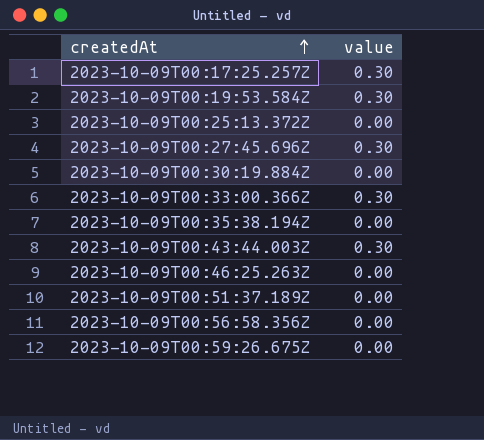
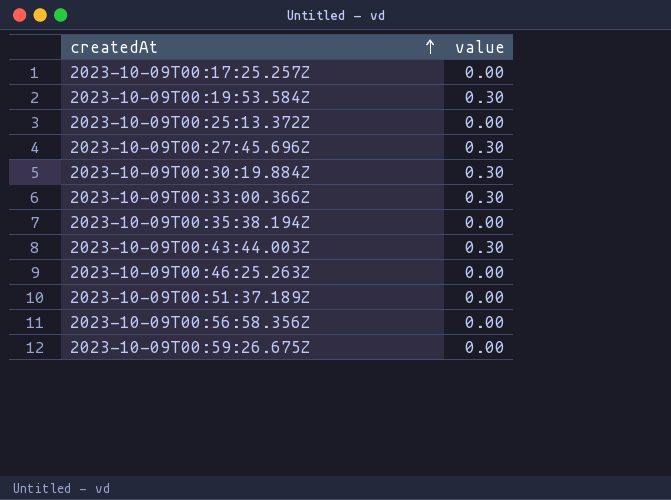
2023-10-09T00:17:25.257Z | value: 0.30 -> 0.00
2023-10-09T00:30:19.884Z | value: 0.00 -> 0.30

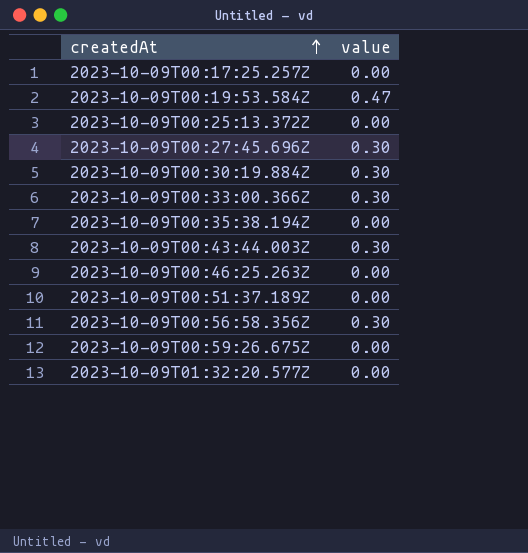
2023-10-09T00:19:53.584Z | value: 0.30 -> 0.47
2023-10-09T00:56:58.356Z | value: 0.00 -> 0.30
row 2023-10-09T01:32:20.577Z: none -> 0.00

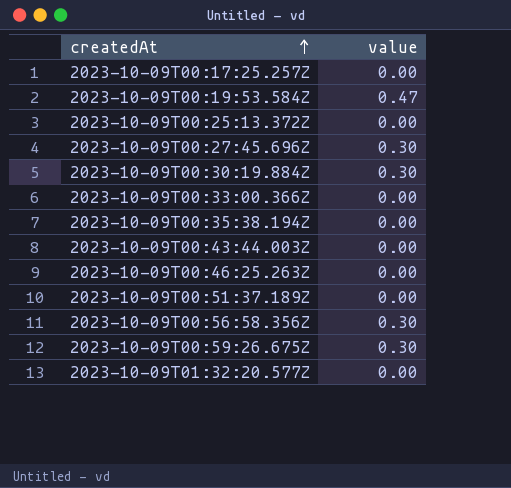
2023-10-09T00:33:00.366Z | value: 0.30 -> 0.00
2023-10-09T00:43:44.003Z | value: 0.30 -> 0.00
2023-10-09T00:59:26.675Z | value: 0.00 -> 0.30

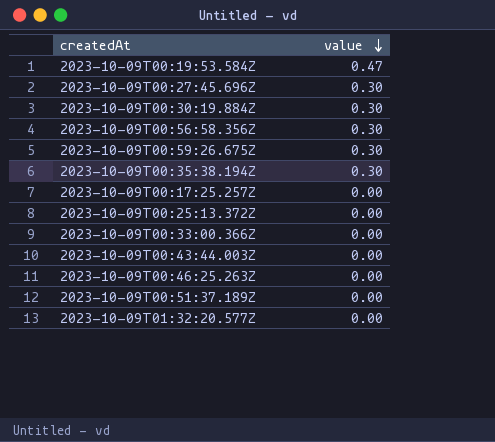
row order: createdAt ascending -> value descending
2023-10-09T00:35:38.194Z | value: 0.00 -> 0.30

